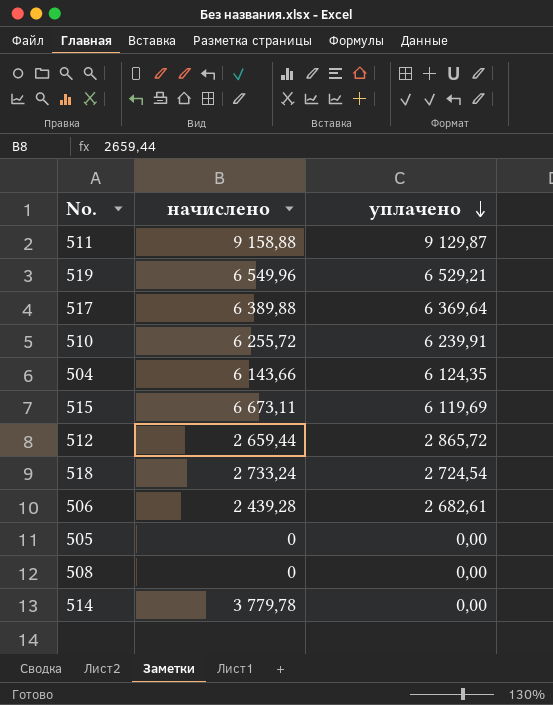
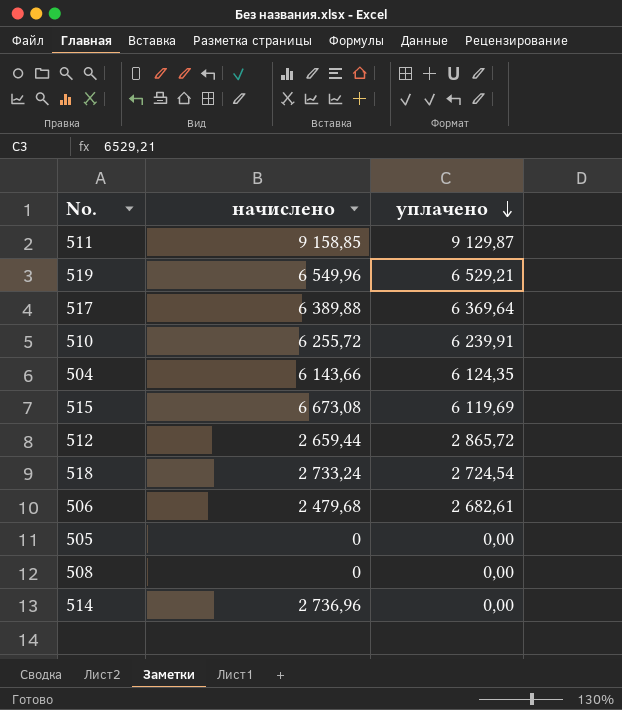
511 | начислено: 9 158,88 -> 9 158,85
515 | начислено: 6 673,11 -> 6 673,08
506 | начислено: 2 439,28 -> 2 479,68
514 | начислено: 3 779,78 -> 2 736,96

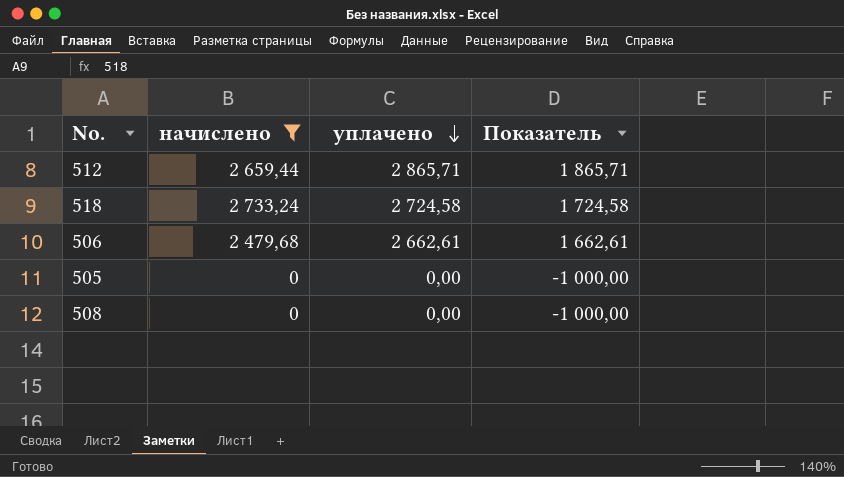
filter: none -> начислено <= 2 733,24
column Показатель | formula: none -> [уплачено] - 1000
512 | уплачено: 2 865,72 -> 2 865,71
518 | уплачено: 2 724,54 -> 2 724,58
506 | уплачено: 2 682,61 -> 2 662,61

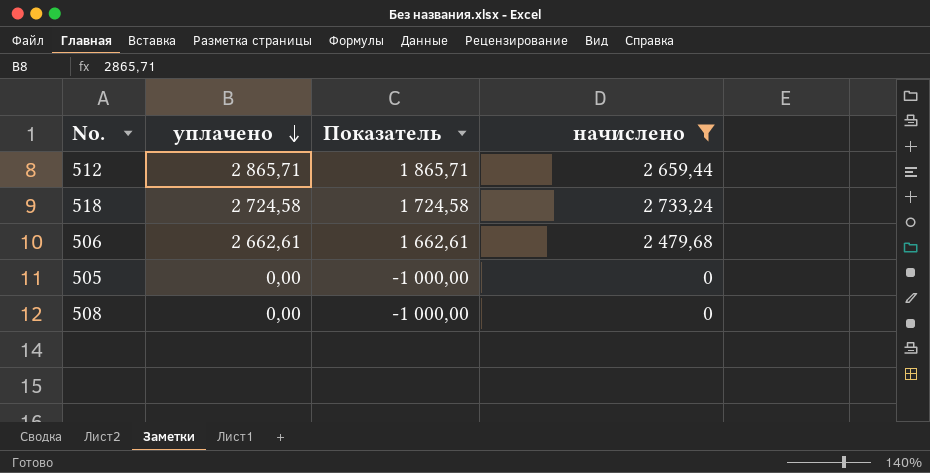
column начислено | position: 2 -> 4

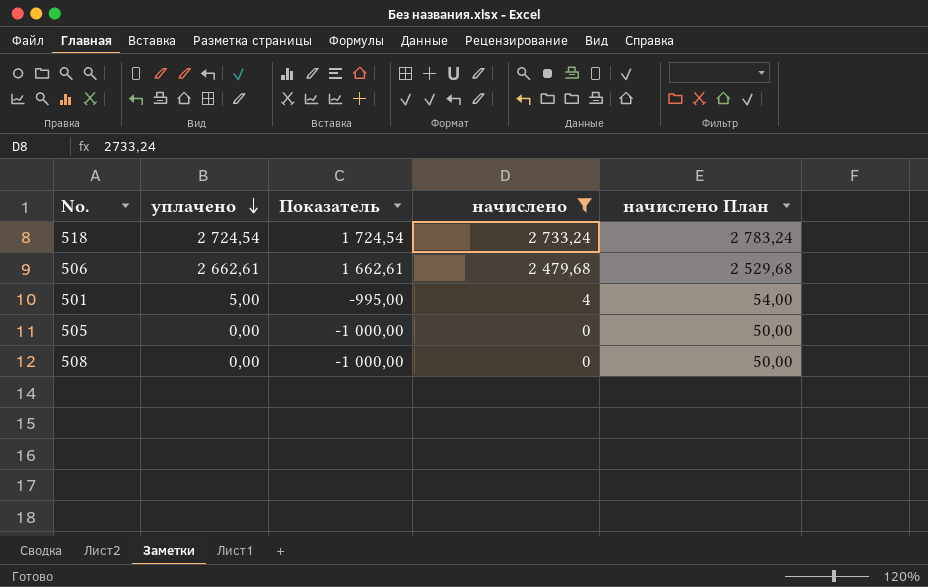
column начислено План | formula: none -> [начислено] + 50
row 512: 2 865,71 | 1 865,71 | 2 659,44 -> none
518 | уплачено: 2 724,58 -> 2 724,54
518 | Показатель: 1 724,58 -> 1 724,54
row 501: none -> 5,00 | -995,00 | 4 | 54,00

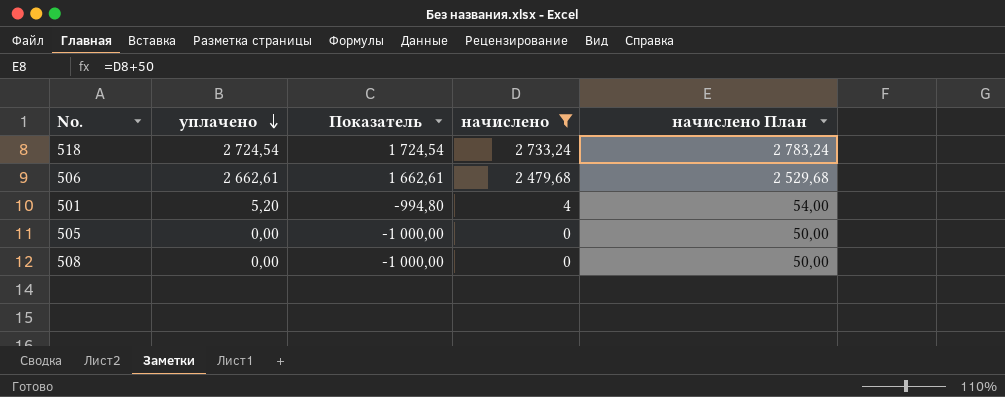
501 | уплачено: 5,00 -> 5,20
501 | Показатель: -995,00 -> -994,80

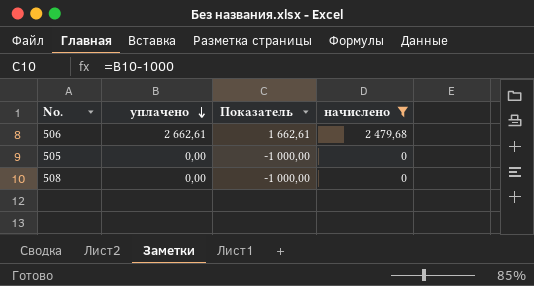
column начислено План | formula: [начислено] + 50 -> none
row 518: 2 724,54 | 1 724,54 | 2 733,24 | 2 783,24 -> none
row 501: 5,20 | -994,80 | 4 | 54,00 -> none

